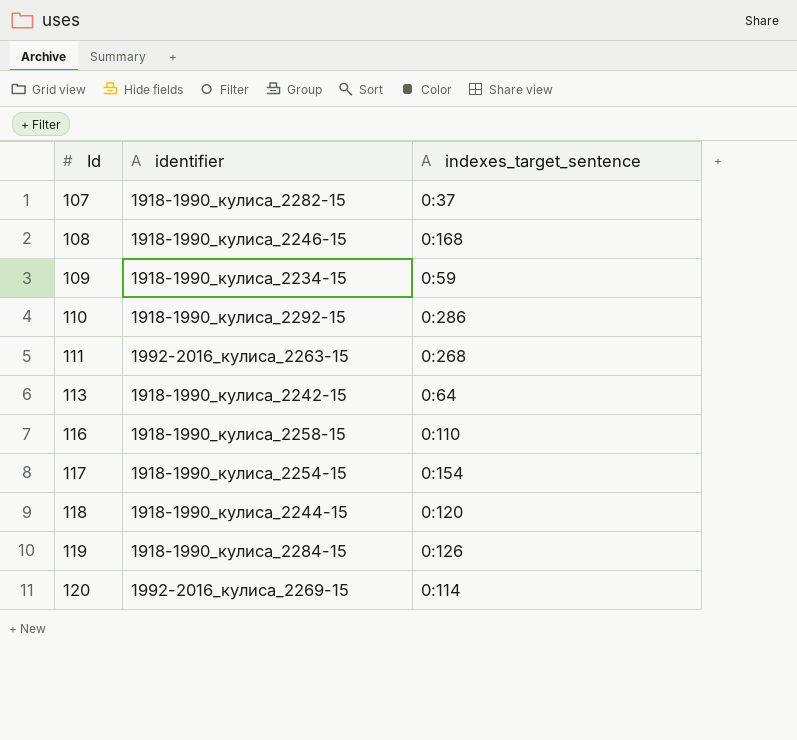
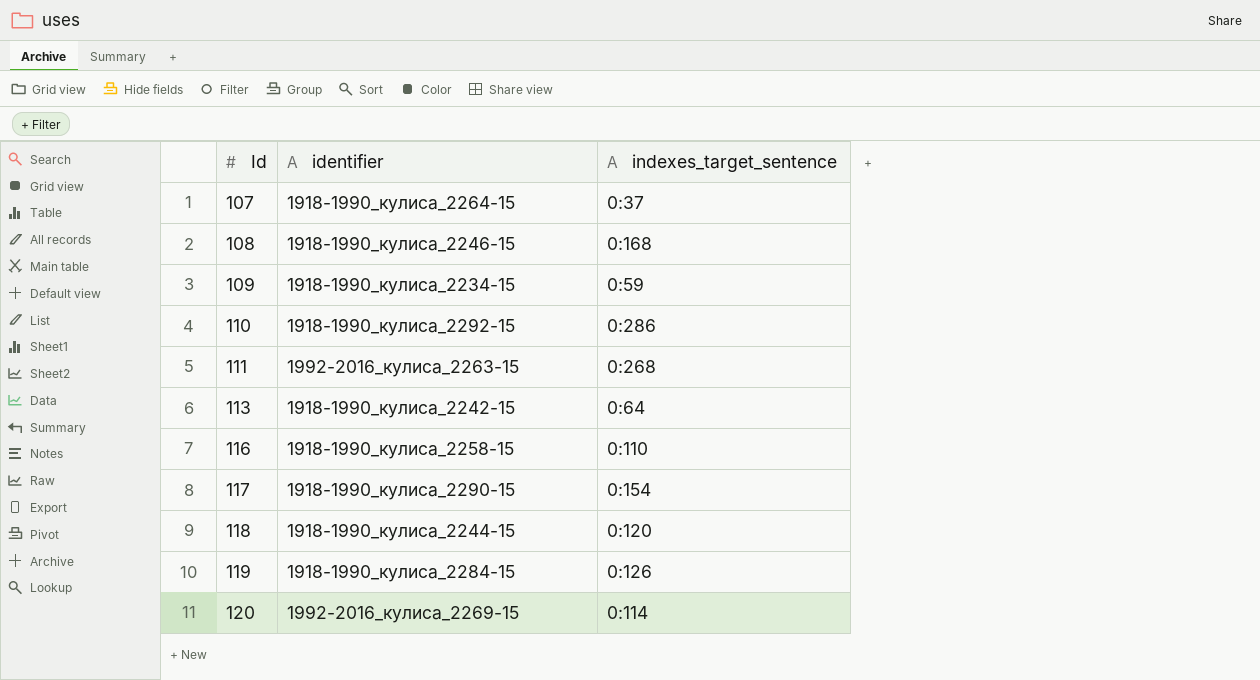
107 | identifier: 1918-1990_кулиса_2282-15 -> 1918-1990_кулиса_2264-15
117 | identifier: 1918-1990_кулиса_2254-15 -> 1918-1990_кулиса_2290-15

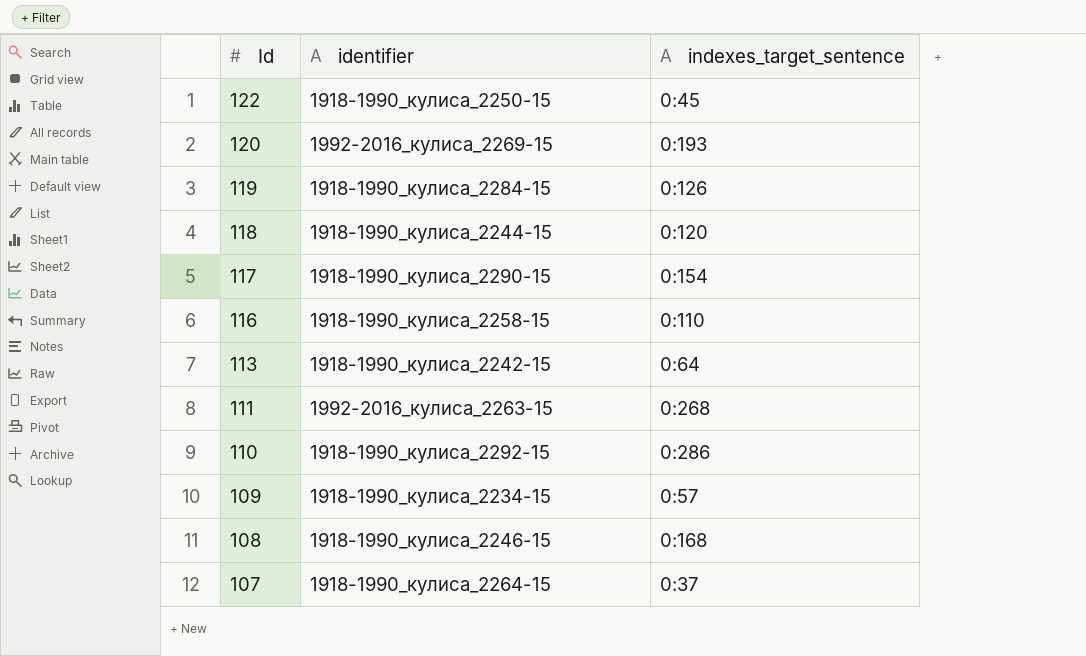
row order: Id ascending -> Id descending
row 122: none -> 1918-1990_кулиса_2250-15 | 0:45
120 | indexes_target_sentence: 0:114 -> 0:193
109 | indexes_target_sentence: 0:59 -> 0:57

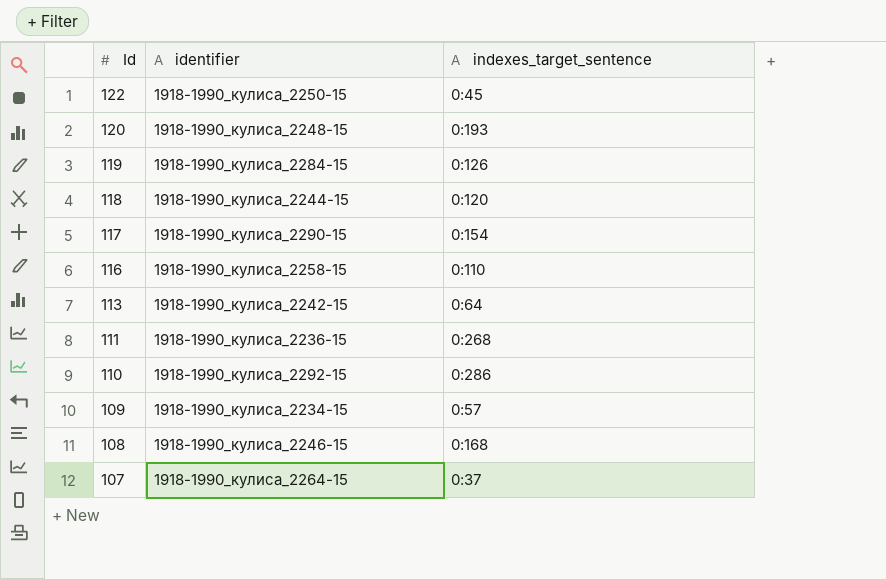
120 | identifier: 1992-2016_кулиса_2269-15 -> 1918-1990_кулиса_2248-15
111 | identifier: 1992-2016_кулиса_2263-15 -> 1918-1990_кулиса_2236-15

